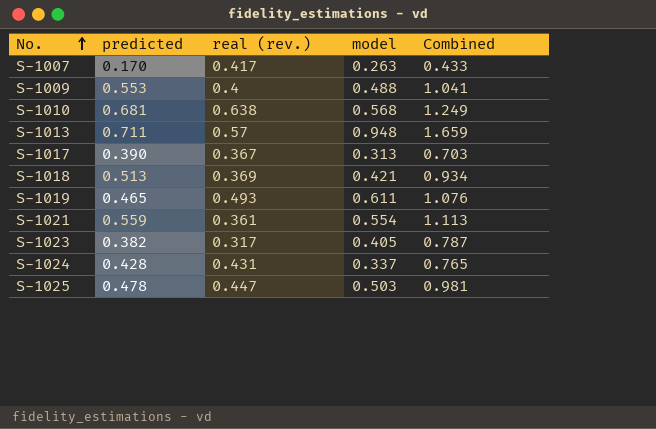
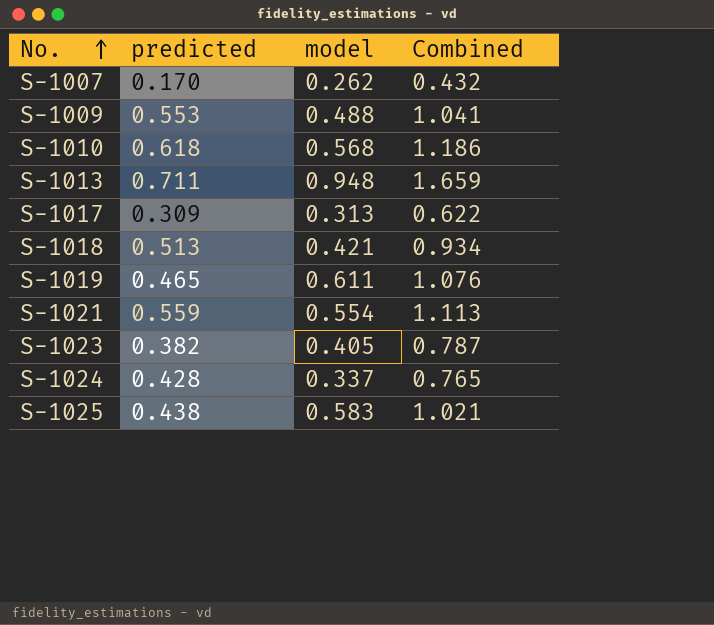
column real (rev.) | position: 3 -> none
S-1007 | model: 0.263 -> 0.262
S-1007 | Combined: 0.433 -> 0.432
S-1010 | predicted: 0.681 -> 0.618
S-1010 | Combined: 1.249 -> 1.186
S-1017 | predicted: 0.390 -> 0.309
S-1017 | Combined: 0.703 -> 0.622
S-1025 | predicted: 0.478 -> 0.438
S-1025 | model: 0.503 -> 0.583
S-1025 | Combined: 0.981 -> 1.021

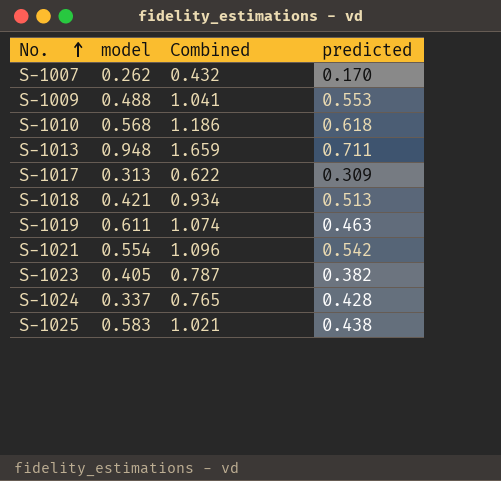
column predicted | position: 2 -> 4
S-1019 | Combined: 1.076 -> 1.074
S-1019 | predicted: 0.465 -> 0.463
S-1021 | Combined: 1.113 -> 1.096
S-1021 | predicted: 0.559 -> 0.542

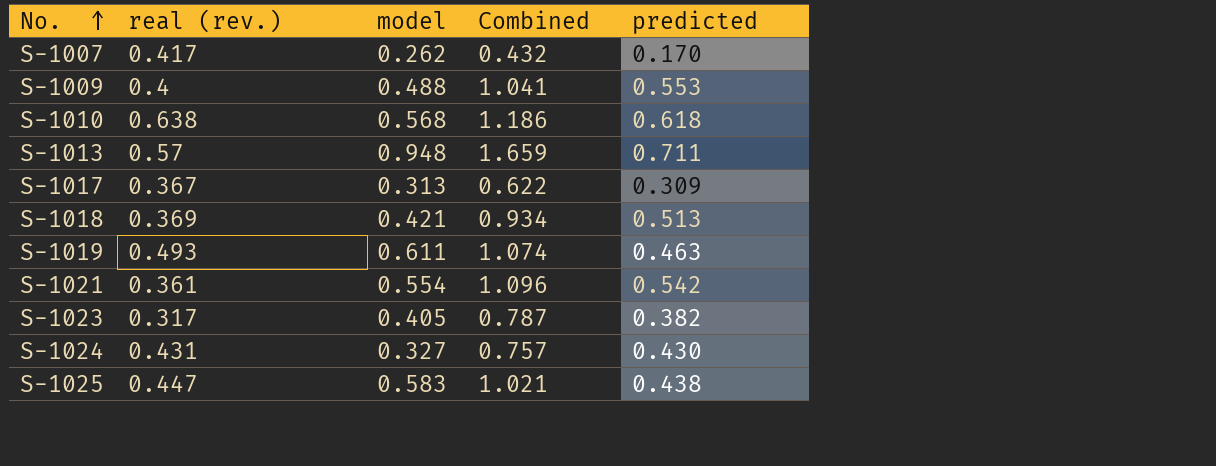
column real (rev.) | position: none -> 2
S-1024 | model: 0.337 -> 0.327
S-1024 | Combined: 0.765 -> 0.757
S-1024 | predicted: 0.428 -> 0.430

